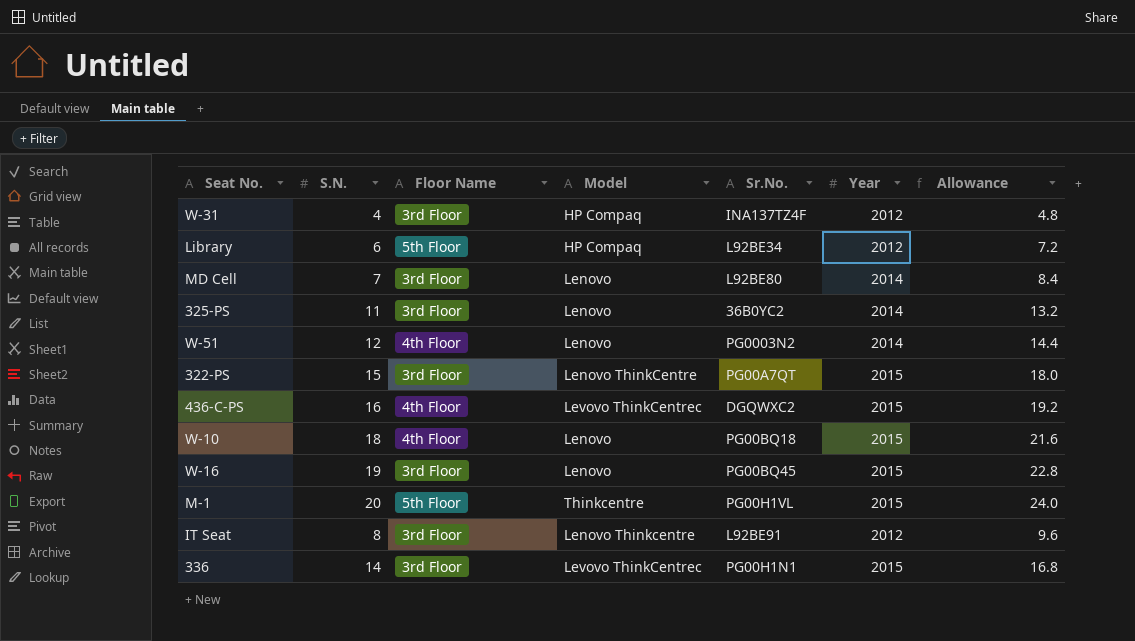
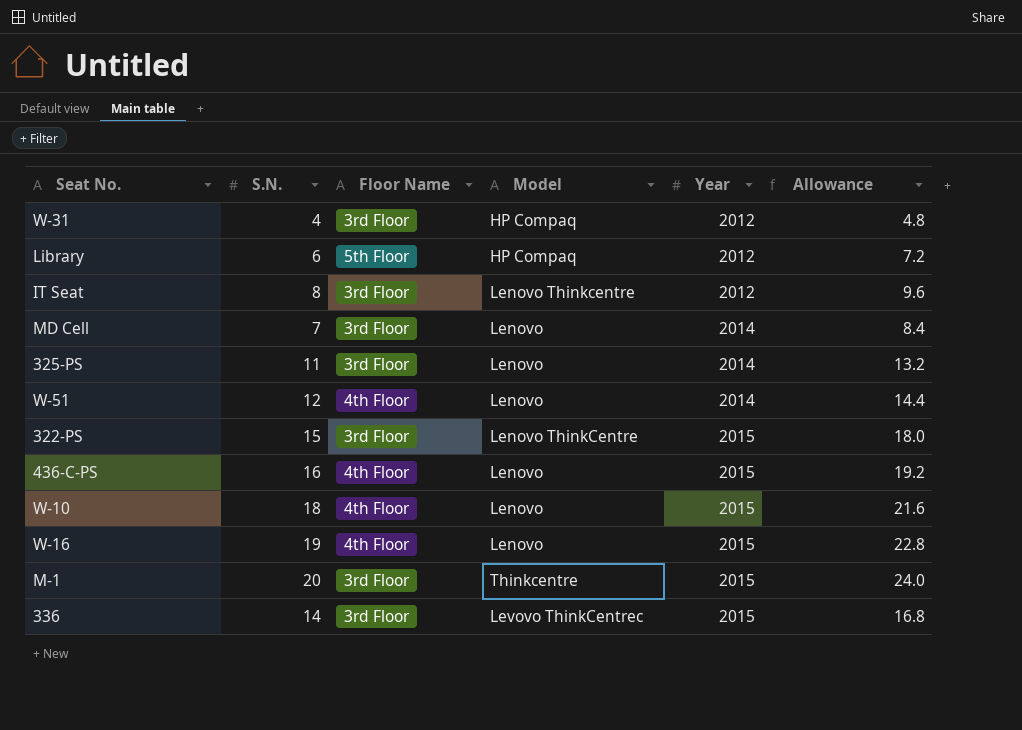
row order: none -> Year ascending
column Sr.No. | position: 5 -> none
436-C-PS | Model: Levovo ThinkCentrec -> Lenovo
W-16 | Floor Name: 3rd Floor -> 4th Floor
M-1 | Floor Name: 5th Floor -> 3rd Floor

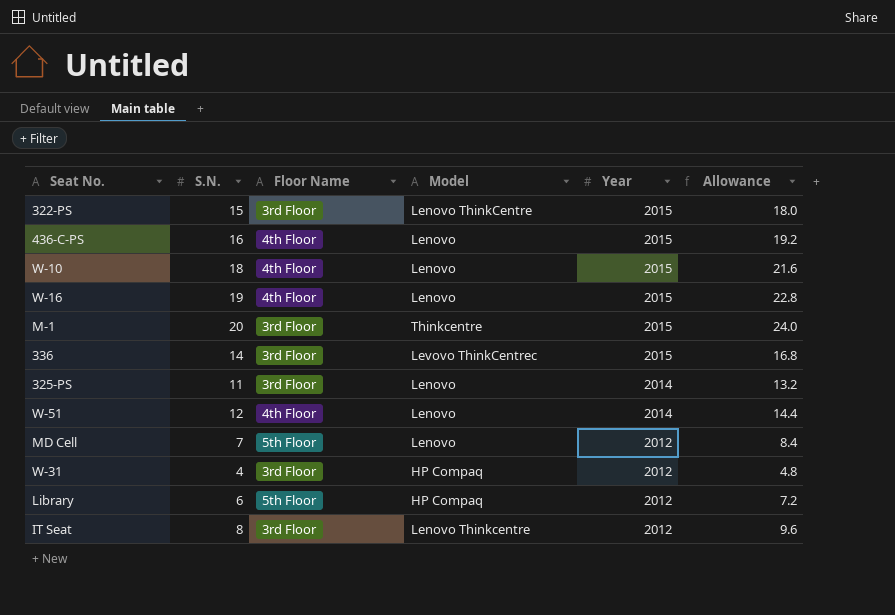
row order: Year ascending -> Year descending
MD Cell | Floor Name: 3rd Floor -> 5th Floor
MD Cell | Year: 2014 -> 2012

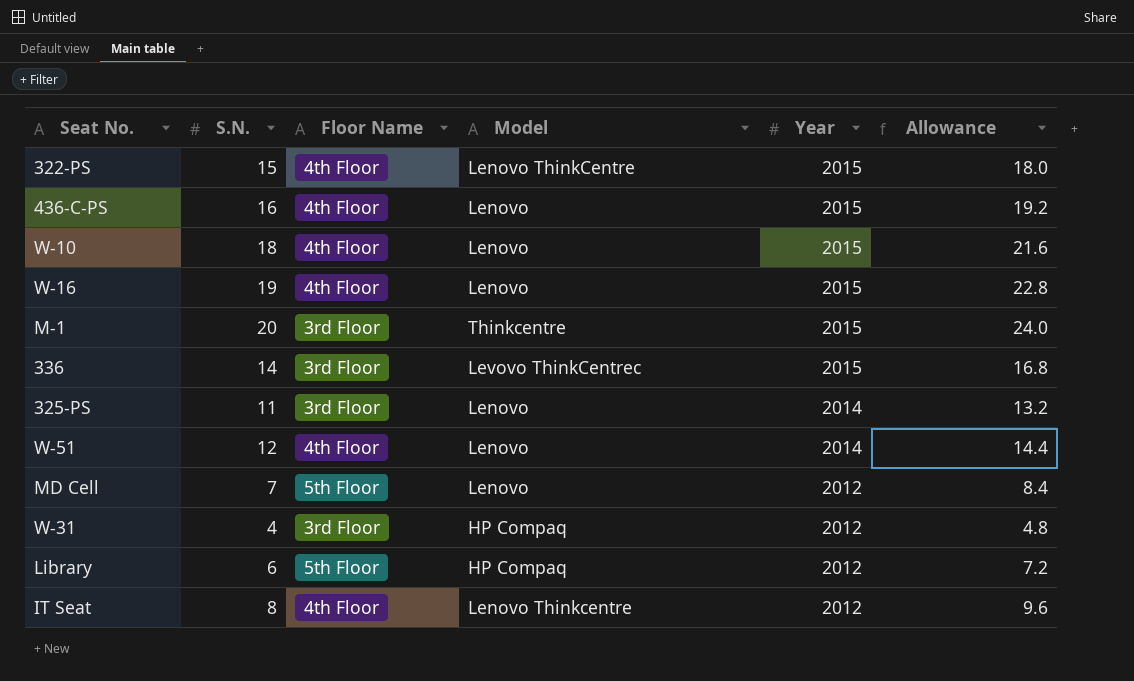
322-PS | Floor Name: 3rd Floor -> 4th Floor
IT Seat | Floor Name: 3rd Floor -> 4th Floor

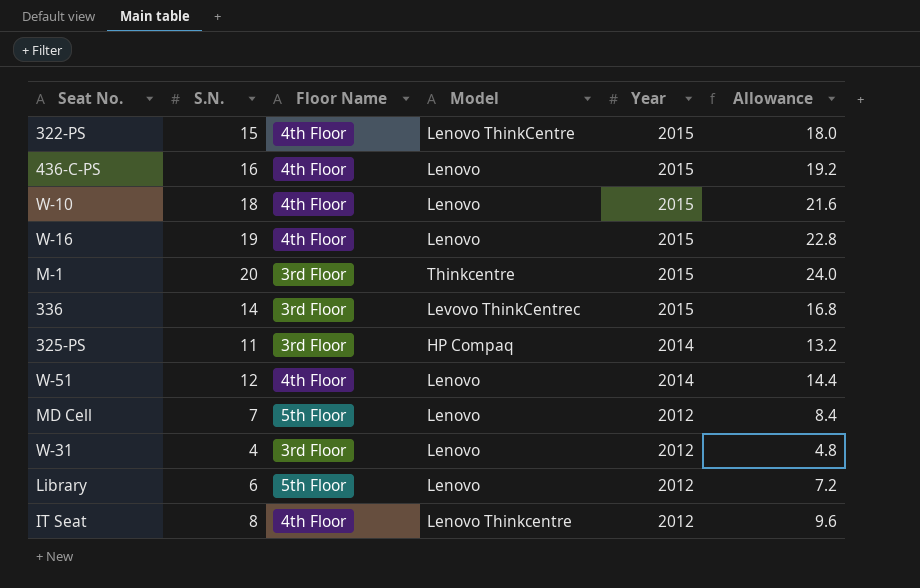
325-PS | Model: Lenovo -> HP Compaq
W-31 | Model: HP Compaq -> Lenovo
Library | Model: HP Compaq -> Lenovo

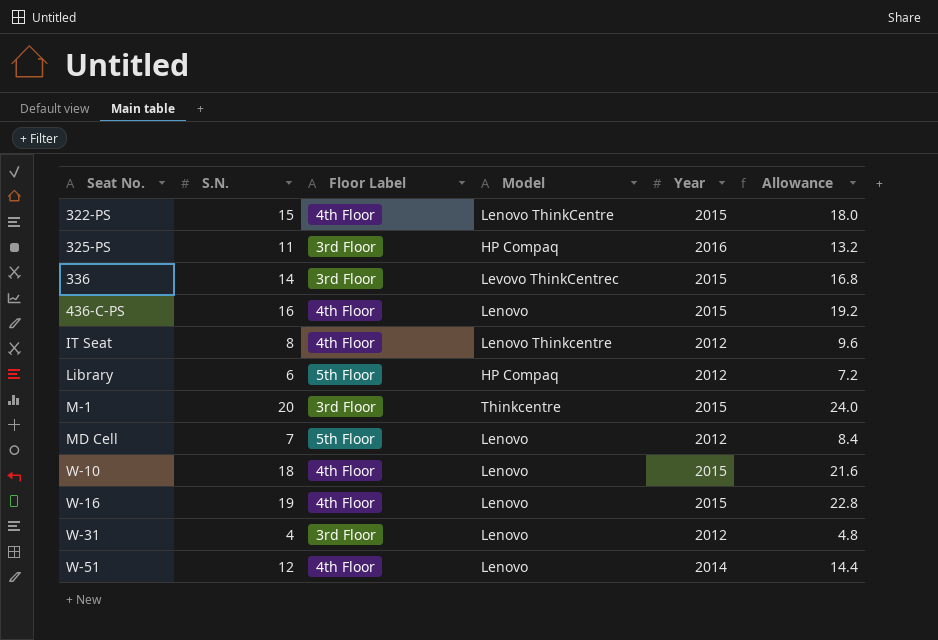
row order: Year descending -> Seat No. ascending
column name: Floor Name -> Floor Label
325-PS | Year: 2014 -> 2016
Library | Model: Lenovo -> HP Compaq

